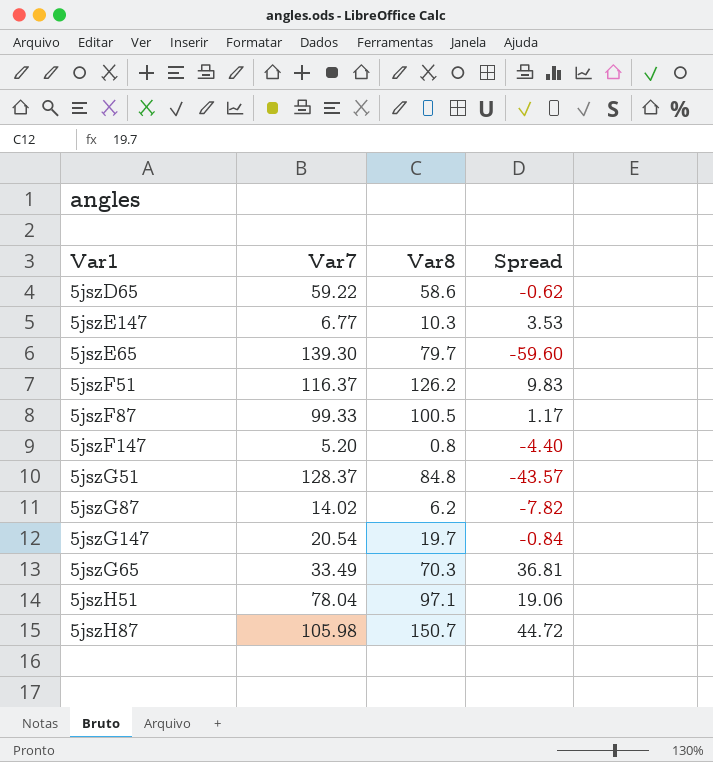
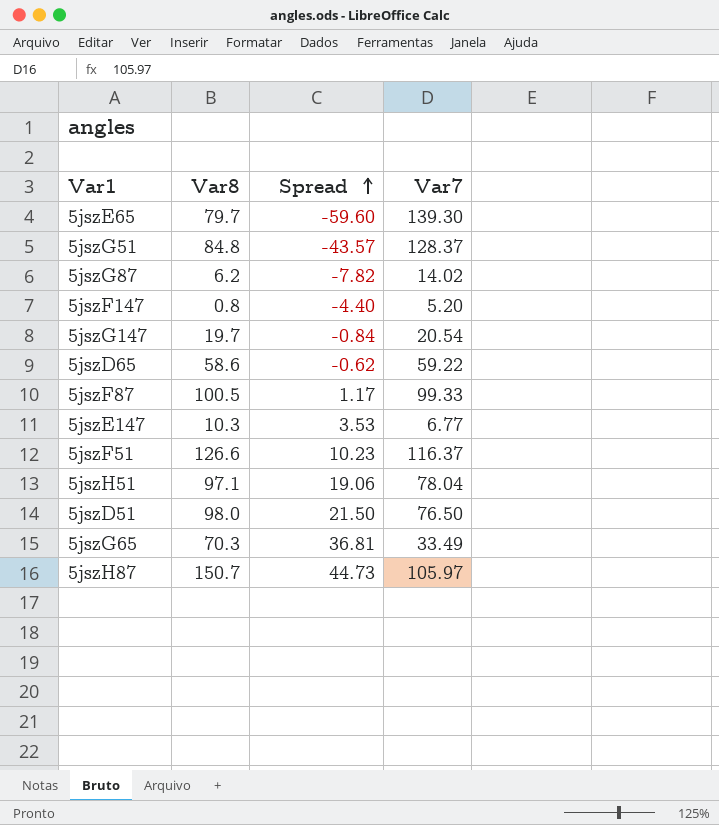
row order: none -> Spread ascending
column Var7 | position: 2 -> 4
5jszF51 | Var8: 126.2 -> 126.6
5jszF51 | Spread: 9.83 -> 10.23
row 5jszD51: none -> 98.0 | 21.50 | 76.50
5jszH87 | Spread: 44.72 -> 44.73
5jszH87 | Var7: 105.98 -> 105.97

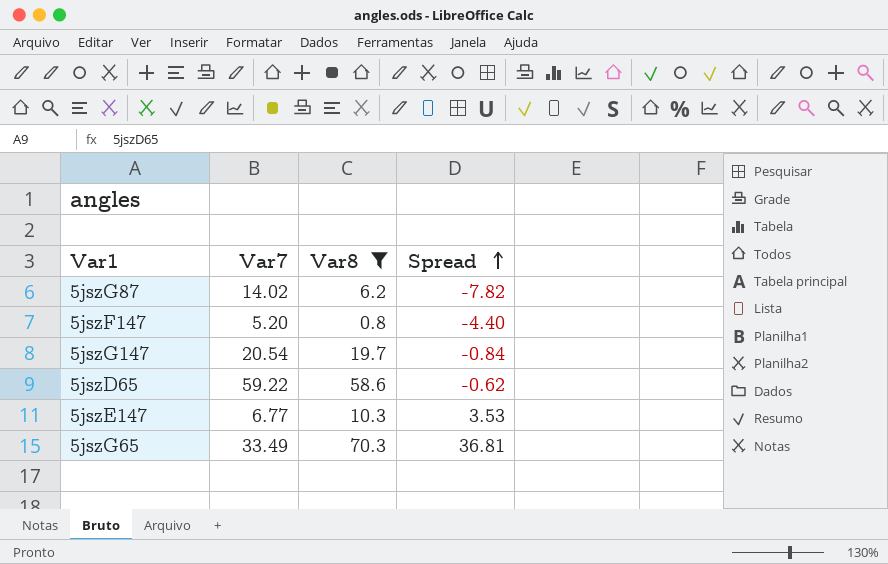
filter: none -> Var8 <= 70.3
column Var7 | position: 4 -> 2

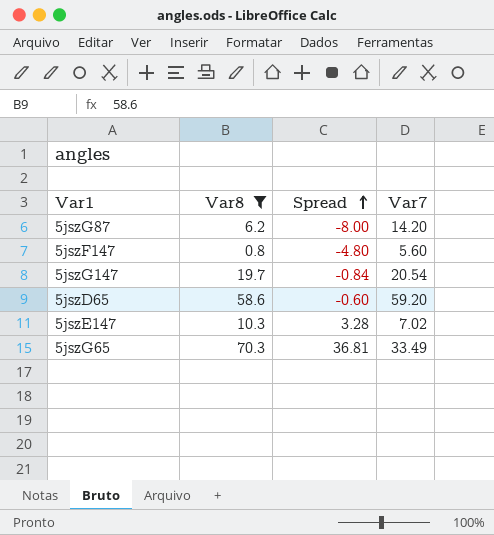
column Var7 | position: 2 -> 4
5jszG87 | Spread: -7.82 -> -8.00
5jszG87 | Var7: 14.02 -> 14.20
5jszF147 | Spread: -4.40 -> -4.80
5jszF147 | Var7: 5.20 -> 5.60
5jszD65 | Spread: -0.62 -> -0.60
5jszD65 | Var7: 59.22 -> 59.20
5jszE147 | Spread: 3.53 -> 3.28
5jszE147 | Var7: 6.77 -> 7.02

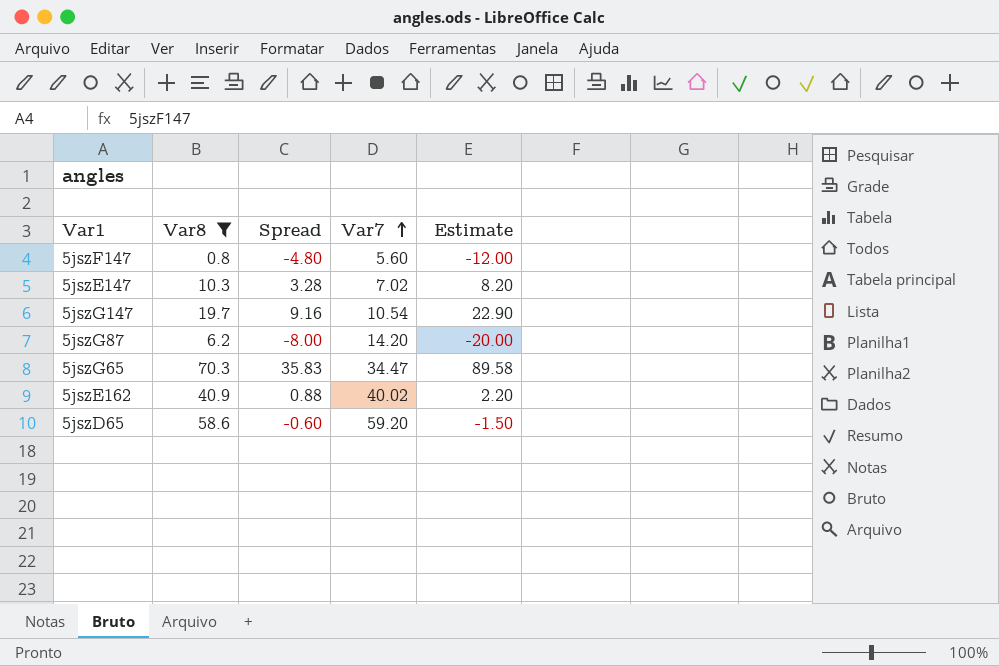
row order: Spread ascending -> Var7 ascending
column Estimate | formula: none -> [Spread] * 2.5
5jszG147 | Spread: -0.84 -> 9.16
5jszG147 | Var7: 20.54 -> 10.54
5jszG65 | Spread: 36.81 -> 35.83
5jszG65 | Var7: 33.49 -> 34.47
row 5jszE162: none -> 40.9 | 0.88 | 40.02 | 2.20

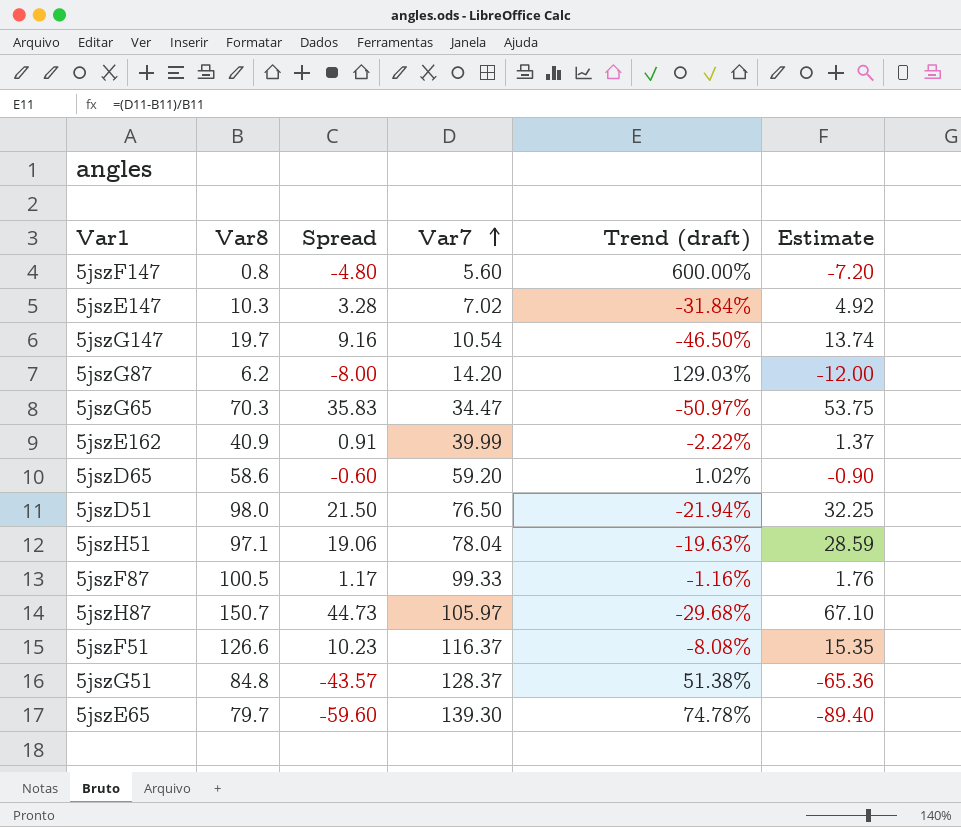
filter: Var8 <= 70.3 -> none
column Trend (draft) | formula: none -> ([Var7] - [Var8]) / [Var8]
column Estimate | formula: [Spread] * 2.5 -> [Spread] * 1.5
5jszE162 | Spread: 0.88 -> 0.91
5jszE162 | Var7: 40.02 -> 39.99

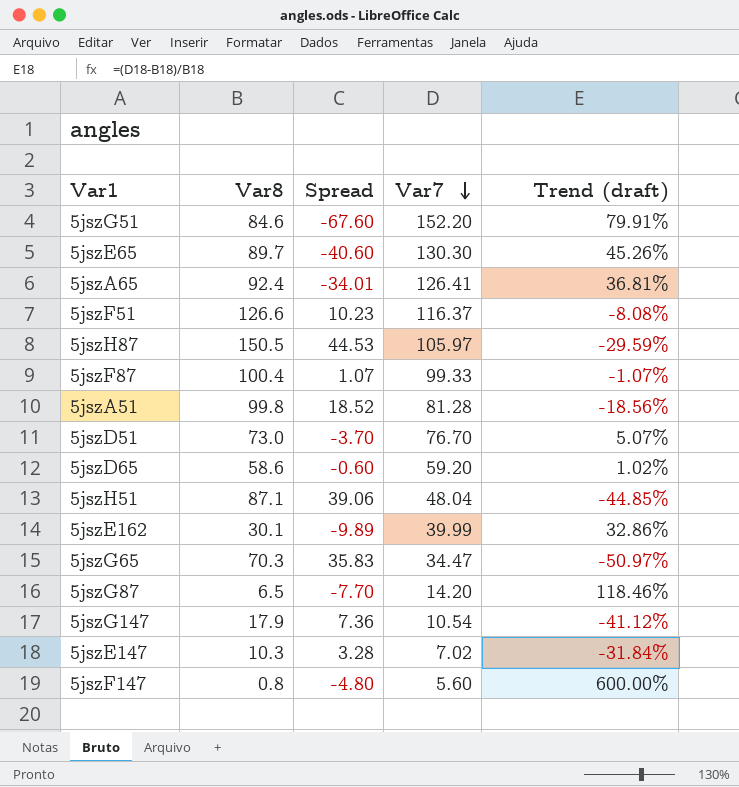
row order: Var7 ascending -> Var7 descending
column Estimate | formula: [Spread] * 1.5 -> none
5jszG51 | Var8: 84.8 -> 84.6
5jszG51 | Spread: -43.57 -> -67.60
5jszG51 | Var7: 128.37 -> 152.20
5jszG51 | Trend (draft): 51.38% -> 79.91%
5jszE65 | Var8: 79.7 -> 89.7
5jszE65 | Spread: -59.60 -> -40.60
5jszE65 | Var7: 139.30 -> 130.30
5jszE65 | Trend (draft): 74.78% -> 45.26%
row 5jszA65: none -> 92.4 | -34.01 | 126.41 | 36.81%
5jszH87 | Var8: 150.7 -> 150.5
5jszH87 | Spread: 44.73 -> 44.53
5jszH87 | Trend (draft): -29.68% -> -29.59%
5jszF87 | Var8: 100.5 -> 100.4
5jszF87 | Spread: 1.17 -> 1.07
5jszF87 | Trend (draft): -1.16% -> -1.07%
row 5jszA51: none -> 99.8 | 18.52 | 81.28 | -18.56%
5jszD51 | Var8: 98.0 -> 73.0
5jszD51 | Spread: 21.50 -> -3.70
5jszD51 | Var7: 76.50 -> 76.70
5jszD51 | Trend (draft): -21.94% -> 5.07%
5jszH51 | Var8: 97.1 -> 87.1
5jszH51 | Spread: 19.06 -> 39.06
5jszH51 | Var7: 78.04 -> 48.04
5jszH51 | Trend (draft): -19.63% -> -44.85%
5jszE162 | Var8: 40.9 -> 30.1
5jszE162 | Spread: 0.91 -> -9.89
5jszE162 | Trend (draft): -2.22% -> 32.86%
5jszG87 | Var8: 6.2 -> 6.5
5jszG87 | Spread: -8.00 -> -7.70
5jszG87 | Trend (draft): 129.03% -> 118.46%
5jszG147 | Var8: 19.7 -> 17.9
5jszG147 | Spread: 9.16 -> 7.36
5jszG147 | Trend (draft): -46.50% -> -41.12%

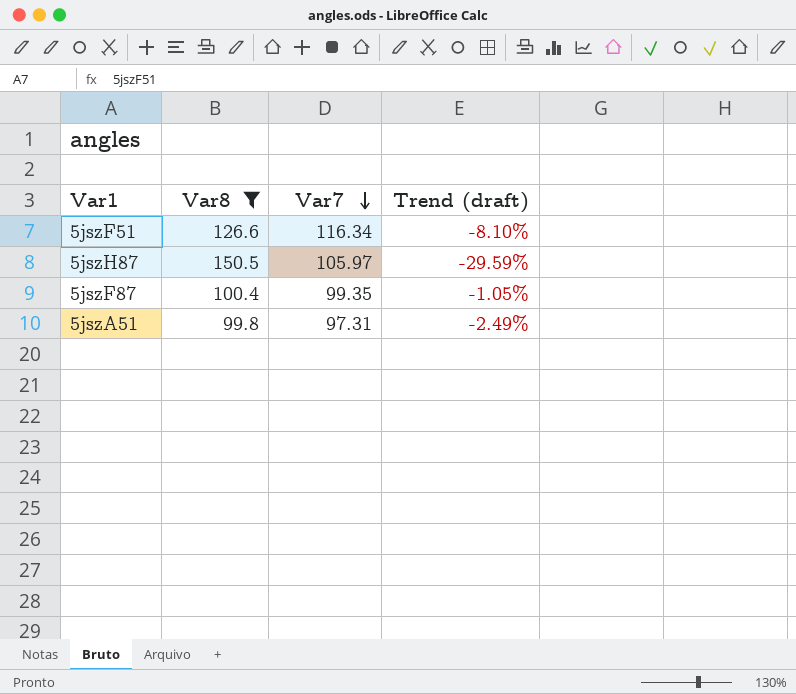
filter: none -> Var8 >= 99.8
column Spread | formula: [Var8] - [Var7] -> none
5jszF51 | Var7: 116.37 -> 116.34
5jszF51 | Trend (draft): -8.08% -> -8.10%
5jszF87 | Var7: 99.33 -> 99.35
5jszF87 | Trend (draft): -1.07% -> -1.05%
5jszA51 | Var7: 81.28 -> 97.31
5jszA51 | Trend (draft): -18.56% -> -2.49%

